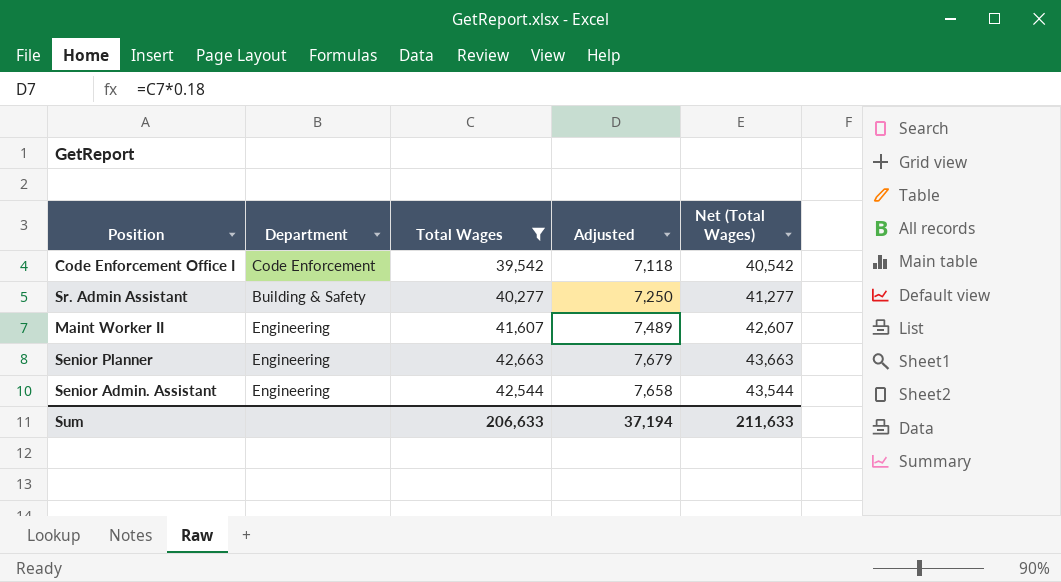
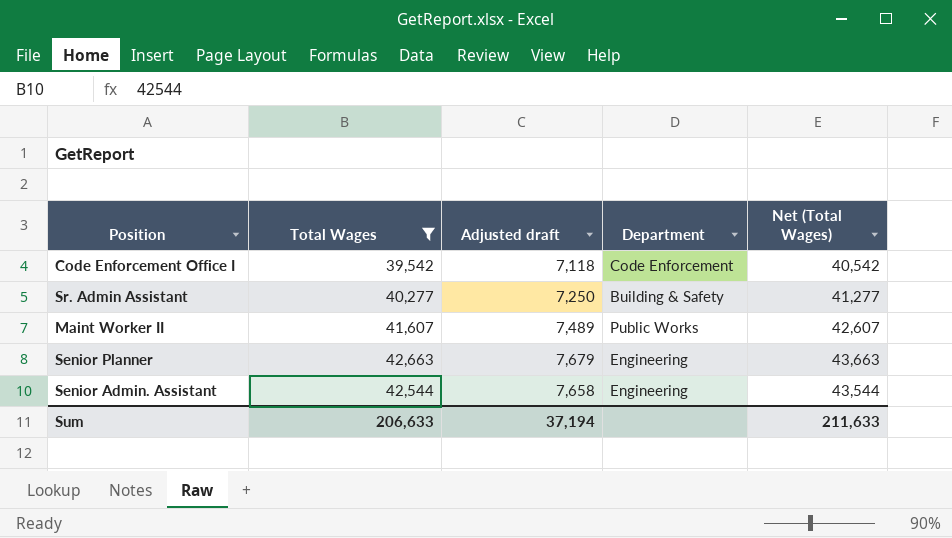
column name: Adjusted -> Adjusted draft
column Department | position: 2 -> 4
Maint Worker II | Department: Engineering -> Public Works

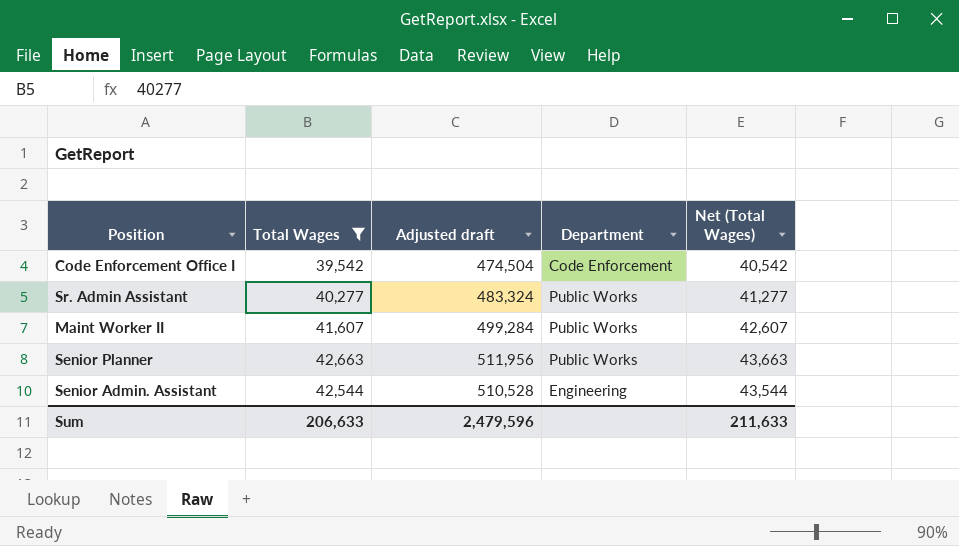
column Adjusted draft | formula: [Total Wages] * 0.18 -> [Total Wages] * 12
Sr. Admin Assistant | Department: Building & Safety -> Public Works
Senior Planner | Department: Engineering -> Public Works
Sum | Adjusted draft: 37,194 -> 2,479,596

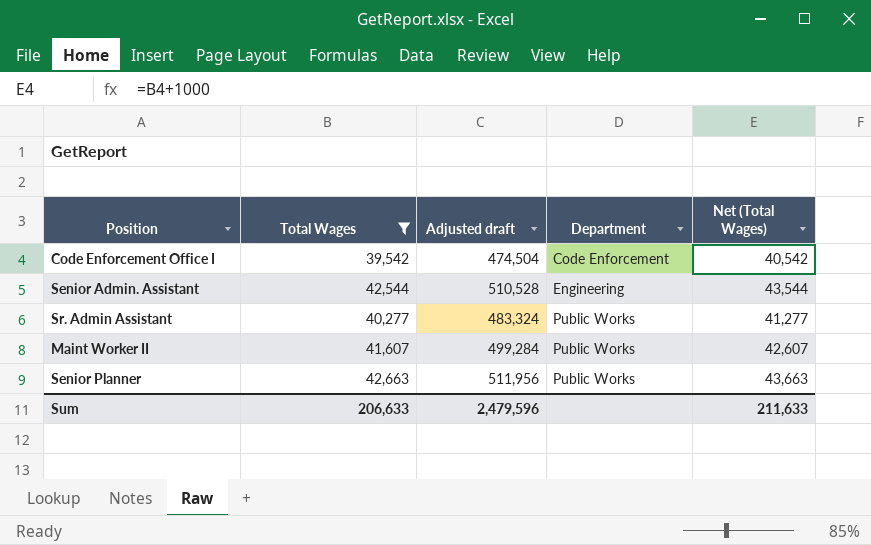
row order: none -> Department ascending

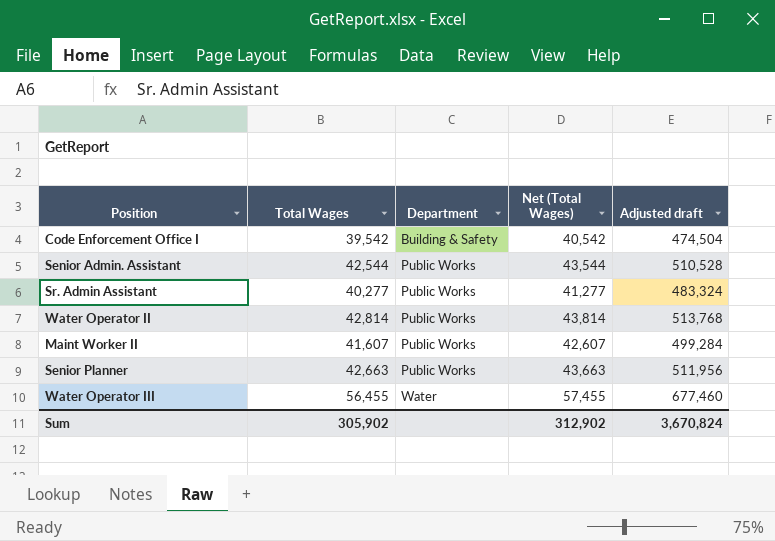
filter: Total Wages <= 42,663 -> none
column Adjusted draft | position: 3 -> 5
Code Enforcement Office I | Department: Code Enforcement -> Building & Safety
Senior Admin. Assistant | Department: Engineering -> Public Works
Sum | Total Wages: 206,633 -> 305,902
Sum | Net (Total Wages): 211,633 -> 312,902
Sum | Adjusted draft: 2,479,596 -> 3,670,824

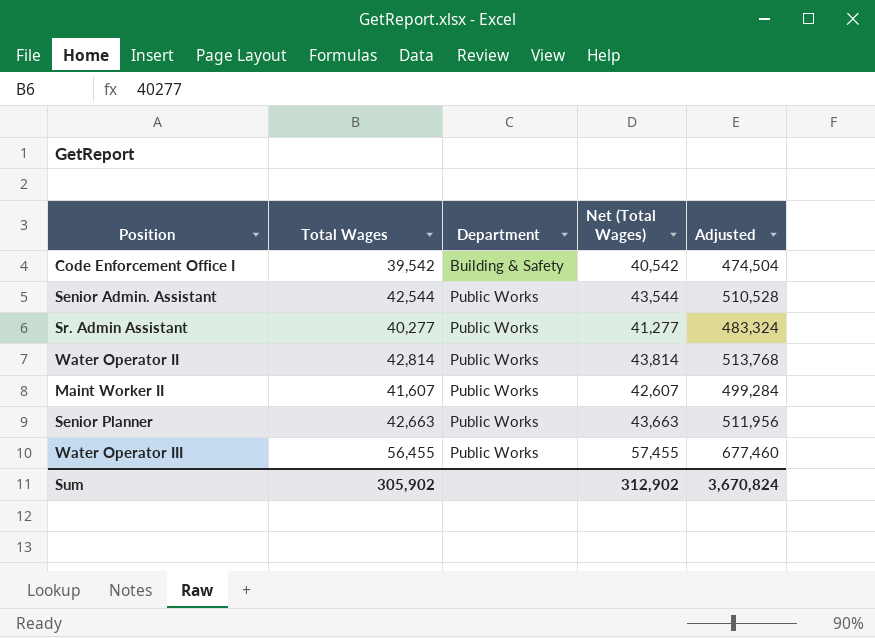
column name: Adjusted draft -> Adjusted
Water Operator III | Department: Water -> Public Works

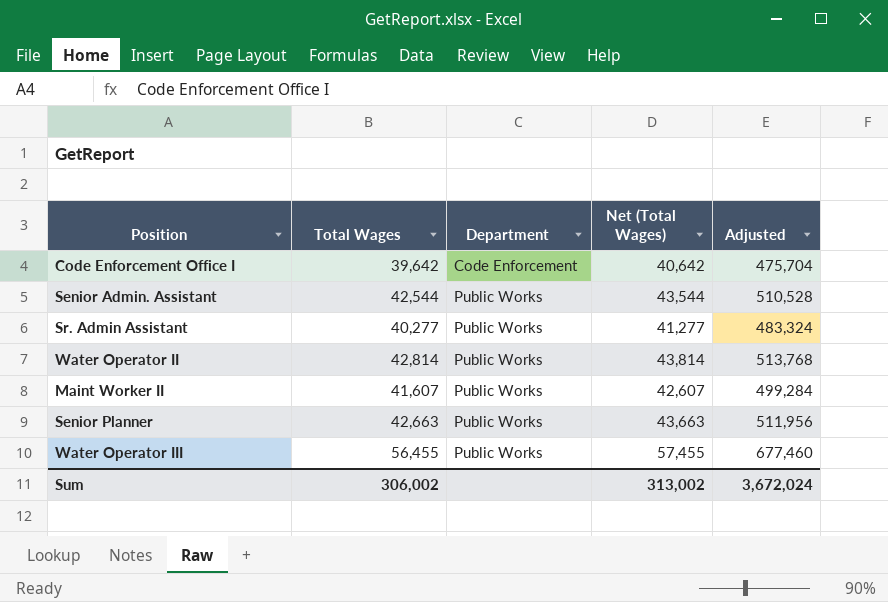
Code Enforcement Office I | Total Wages: 39,542 -> 39,642
Code Enforcement Office I | Department: Building & Safety -> Code Enforcement
Code Enforcement Office I | Net (Total Wages): 40,542 -> 40,642
Code Enforcement Office I | Adjusted: 474,504 -> 475,704
Sum | Total Wages: 305,902 -> 306,002
Sum | Net (Total Wages): 312,902 -> 313,002
Sum | Adjusted: 3,670,824 -> 3,672,024

